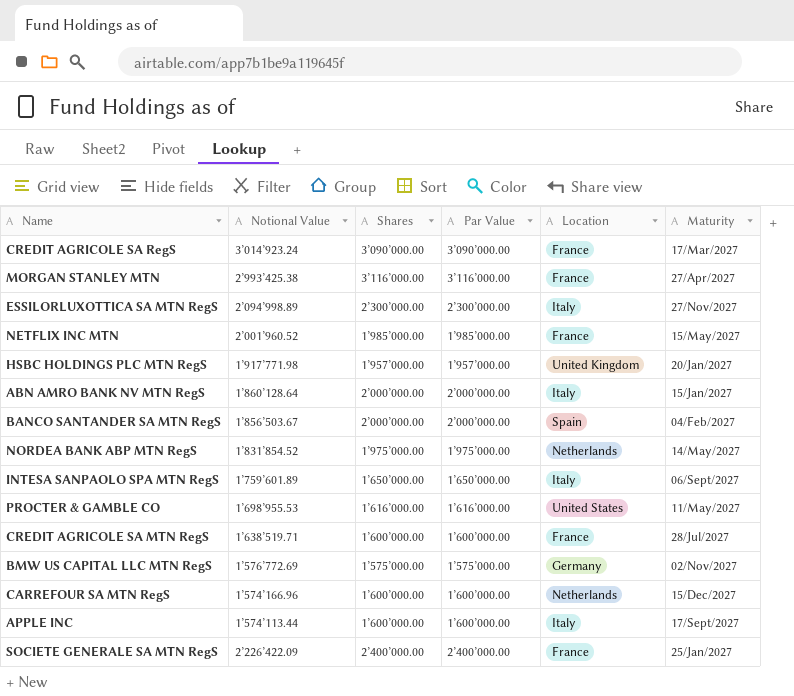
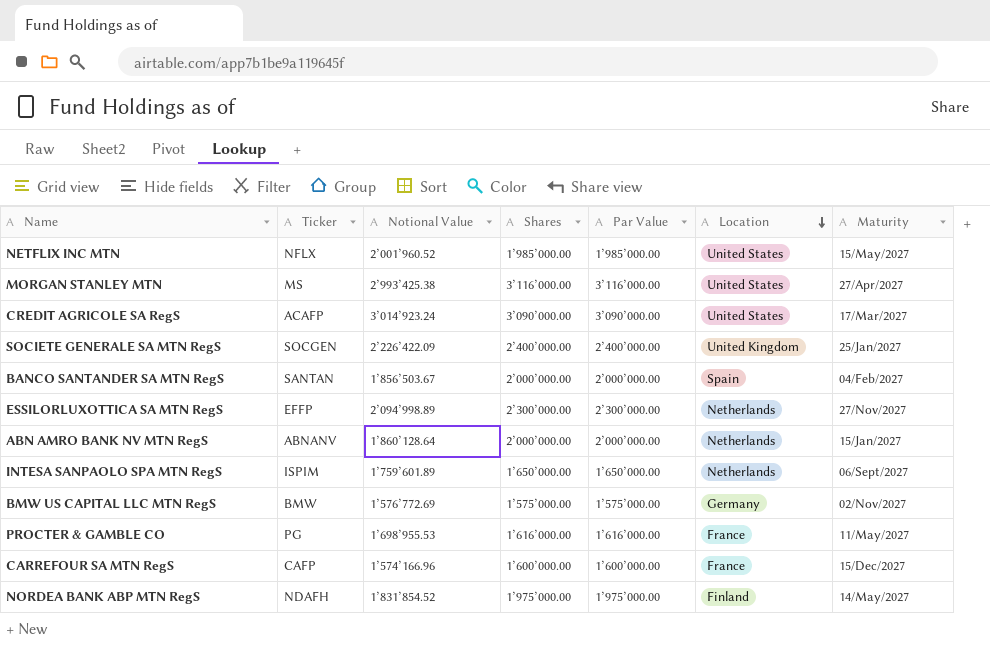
row order: none -> Location descending
column Ticker | position: none -> 2
row HSBC HOLDINGS PLC MTN RegS: 1’917’771.98 | 1’957’000.00 | 1’957’000.00 | United Kingdom | 20/Jan/2027 -> none
row CREDIT AGRICOLE SA MTN RegS: 1’638’519.71 | 1’600’000.00 | 1’600’000.00 | France | 28/Jul/2027 -> none
row APPLE INC: 1’574’113.44 | 1’600’000.00 | 1’600’000.00 | Italy | 17/Sept/2027 -> none
NETFLIX INC MTN | Location: France -> United States
MORGAN STANLEY MTN | Location: France -> United States
CREDIT AGRICOLE SA RegS | Location: France -> United States
SOCIETE GENERALE SA MTN RegS | Location: France -> United Kingdom
ESSILORLUXOTTICA SA MTN RegS | Location: Italy -> Netherlands
ABN AMRO BANK NV MTN RegS | Location: Italy -> Netherlands
INTESA SANPAOLO SPA MTN RegS | Location: Italy -> Netherlands
PROCTER & GAMBLE CO | Location: United States -> France
CARREFOUR SA MTN RegS | Location: Netherlands -> France
NORDEA BANK ABP MTN RegS | Location: Netherlands -> Finland

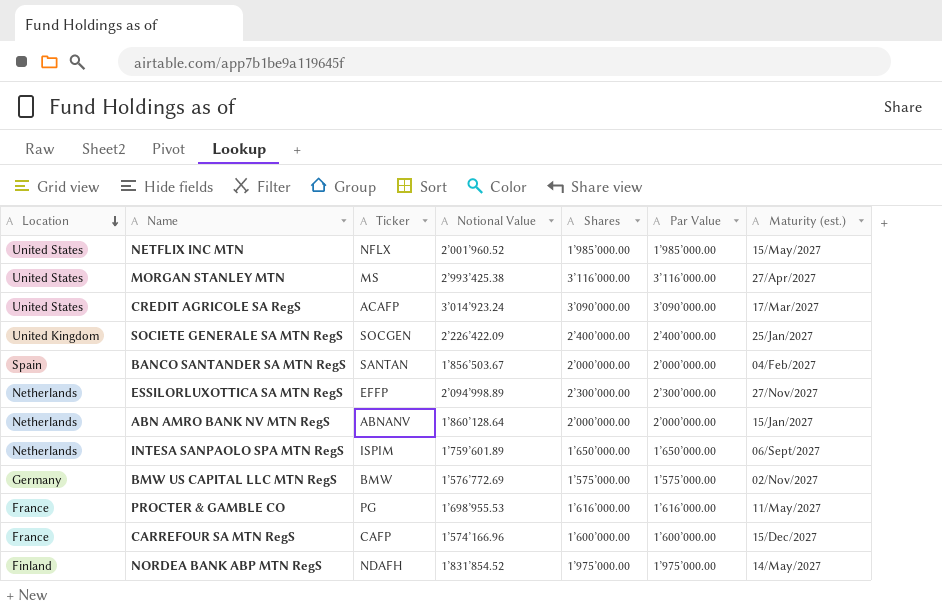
column Location | position: 6 -> 1
column name: Maturity -> Maturity (est.)

